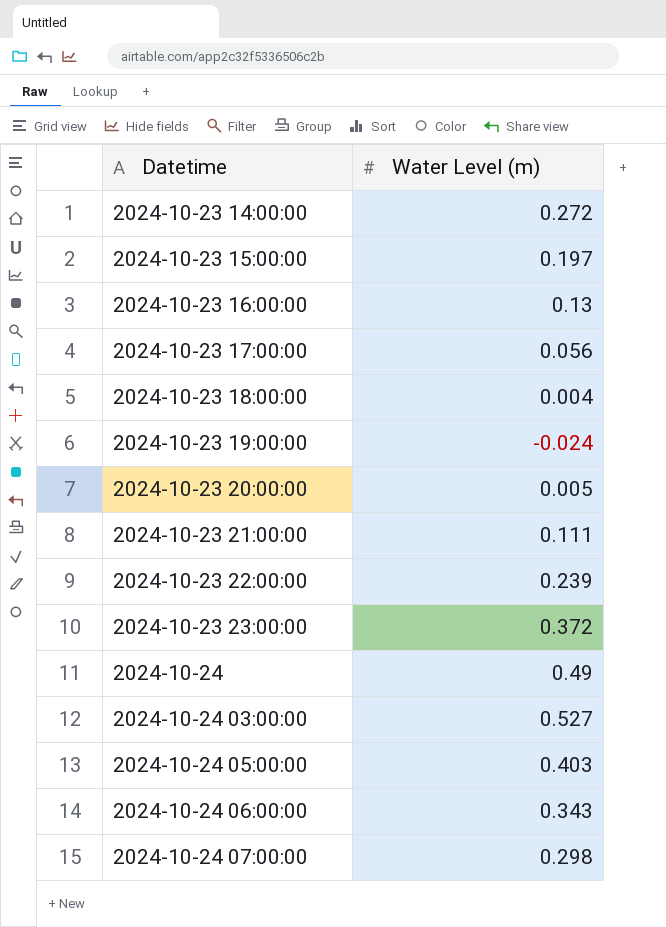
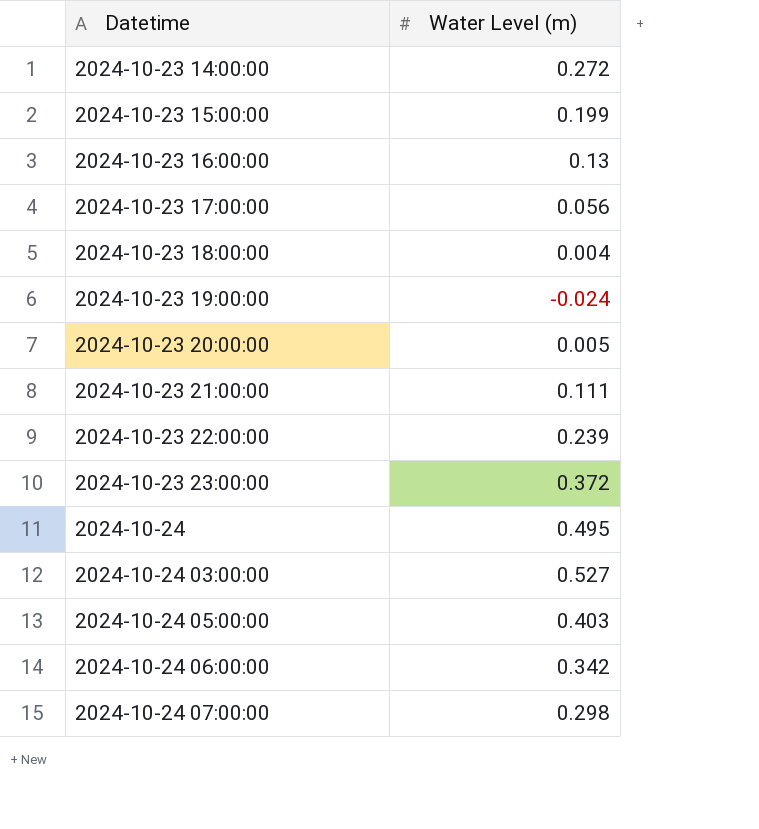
2024-10-23 15:00:00 | Water Level (m): 0.197 -> 0.199
2024-10-24 | Water Level (m): 0.49 -> 0.495
2024-10-24 06:00:00 | Water Level (m): 0.343 -> 0.342

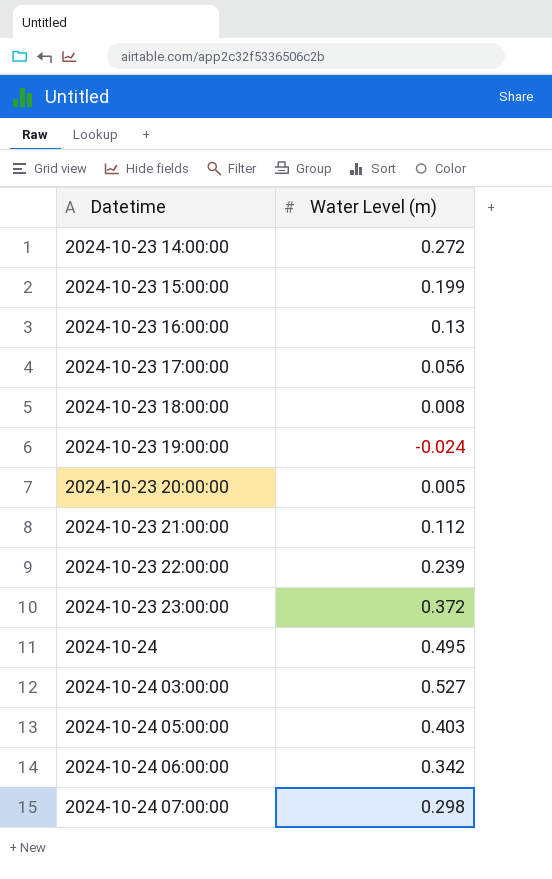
2024-10-23 18:00:00 | Water Level (m): 0.004 -> 0.008
2024-10-23 21:00:00 | Water Level (m): 0.111 -> 0.112

